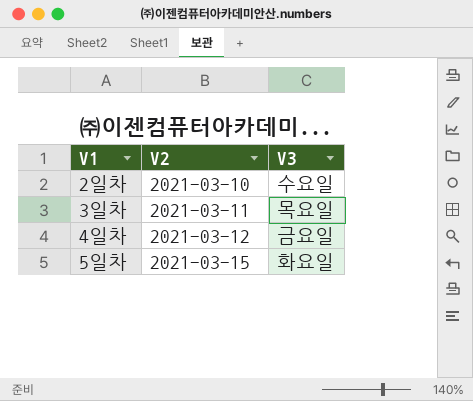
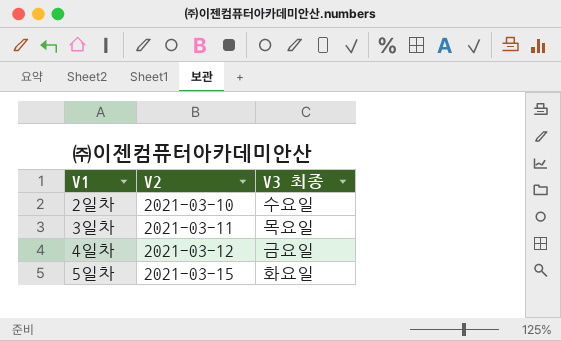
column name: V3 -> V3 최종

